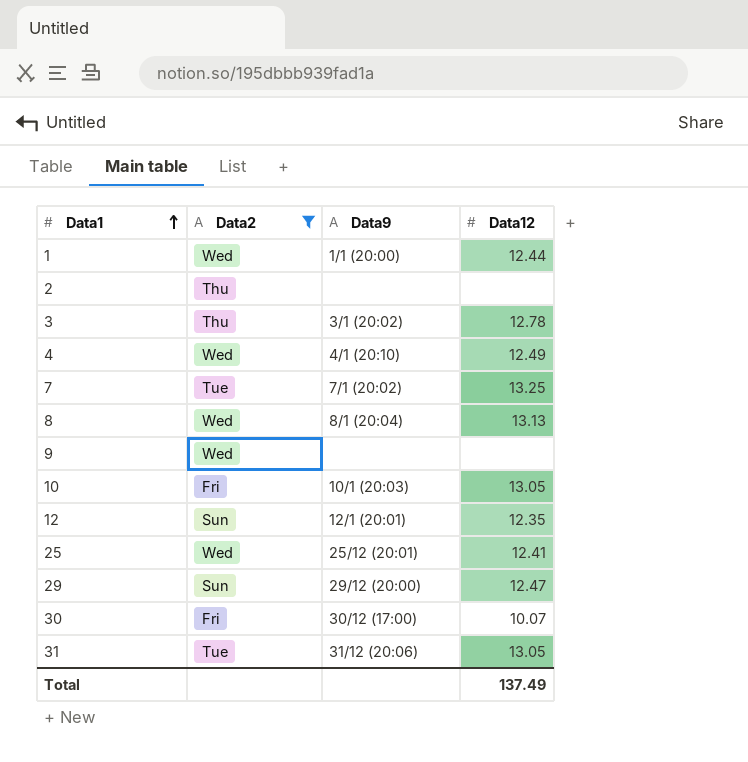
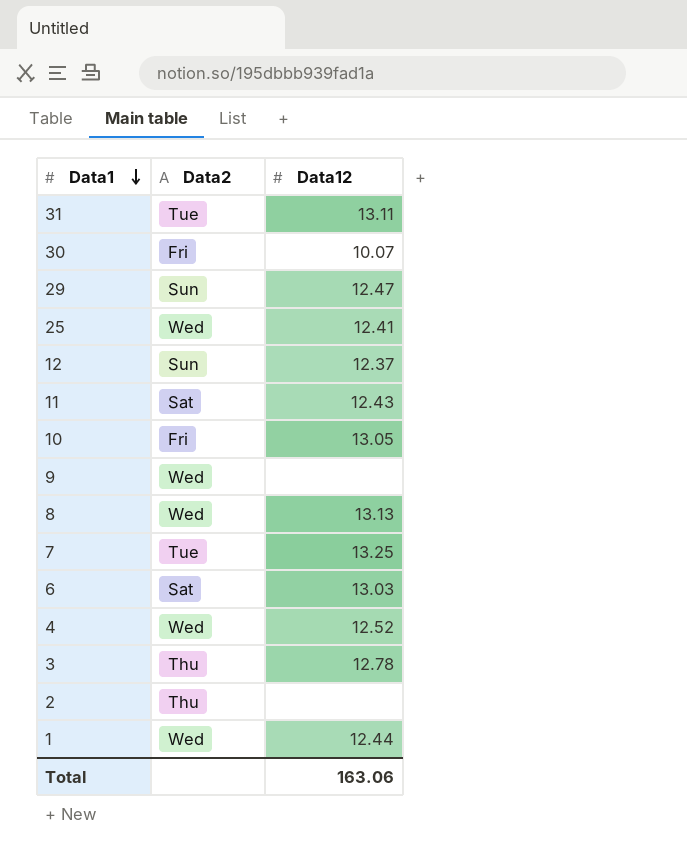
filter: Data2 != Sat -> none
row order: Data1 ascending -> Data1 descending
column Data9 | position: 3 -> none
31 | Data12: 13.05 -> 13.11
12 | Data12: 12.35 -> 12.37
4 | Data12: 12.49 -> 12.52
Total | Data12: 137.49 -> 163.06

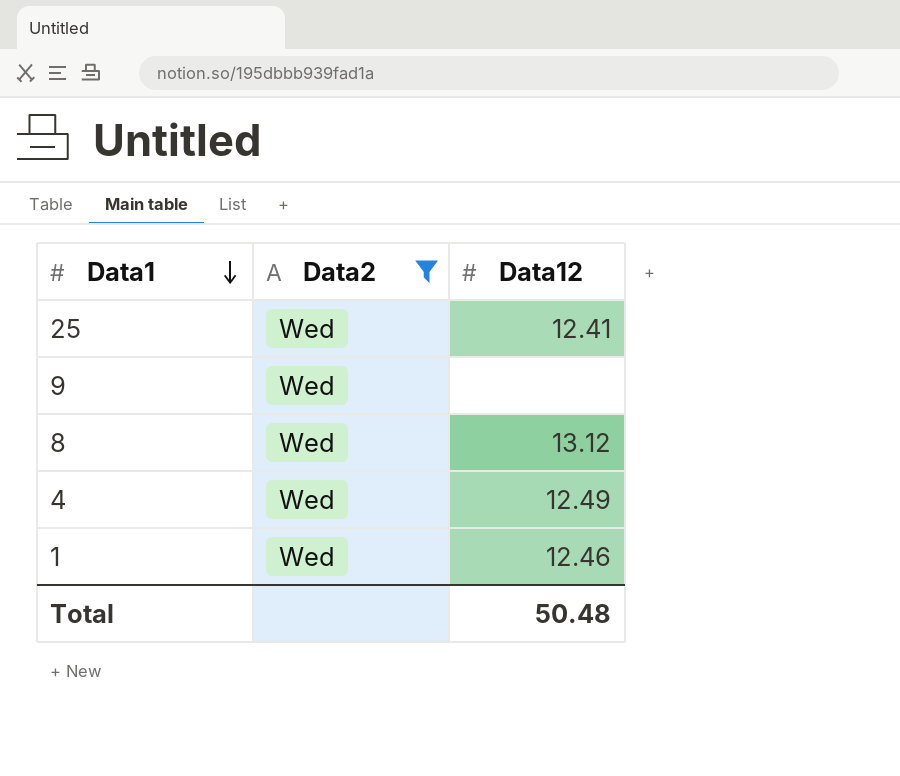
filter: none -> Data2 = Wed
8 | Data12: 13.13 -> 13.12
4 | Data12: 12.52 -> 12.49
1 | Data12: 12.44 -> 12.46
Total | Data12: 163.06 -> 50.48

